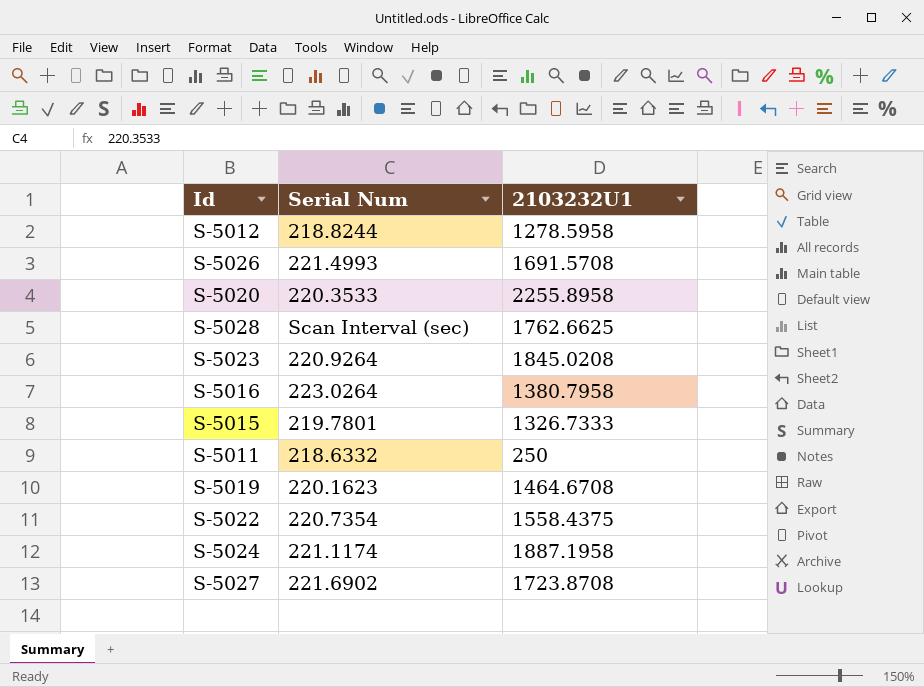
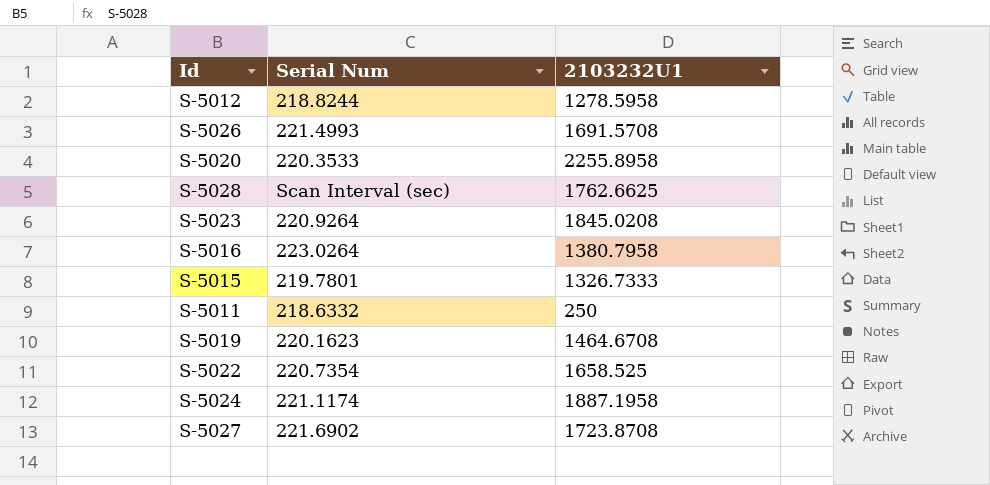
S-5022 | 2103232U1: 1558.4375 -> 1658.525

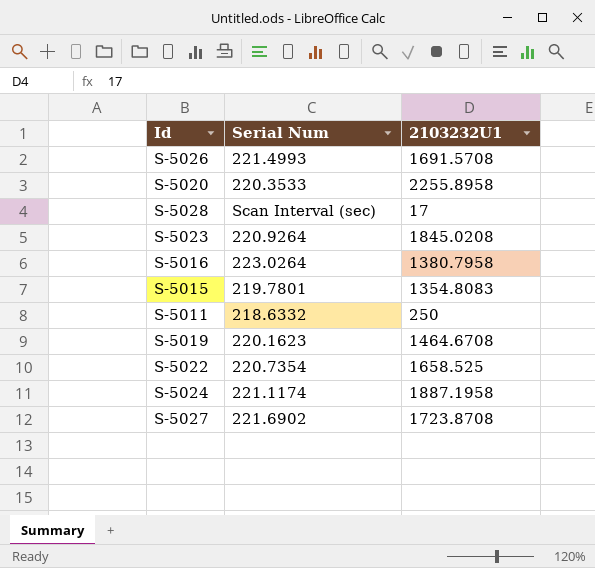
row S-5012: 218.8244 | 1278.5958 -> none
S-5028 | 2103232U1: 1762.6625 -> 17
S-5015 | 2103232U1: 1326.7333 -> 1354.8083

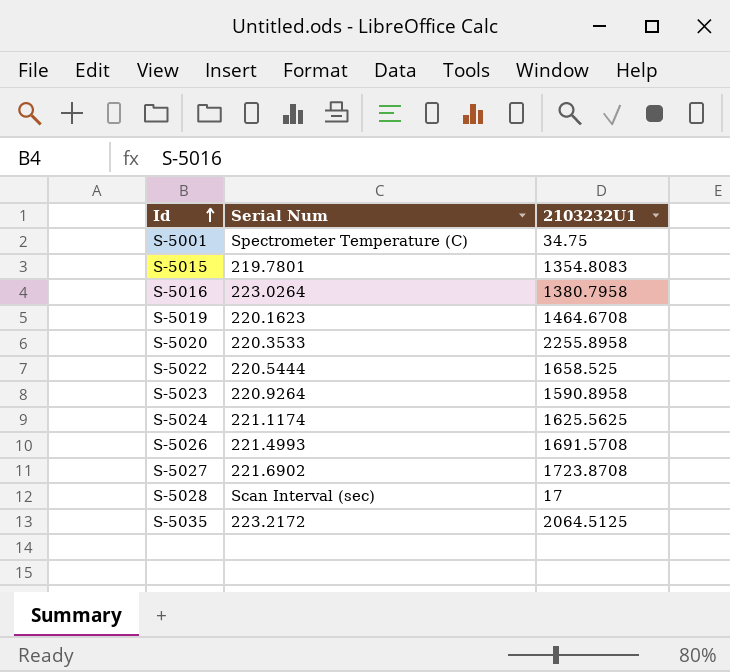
row order: none -> Id ascending
row S-5011: 218.6332 | 250 -> none
row S-5001: none -> Spectrometer Temperature (C) | 34.75
S-5022 | Serial Num: 220.7354 -> 220.5444
S-5023 | 2103232U1: 1845.0208 -> 1590.8958
S-5024 | 2103232U1: 1887.1958 -> 1625.5625
row S-5035: none -> 223.2172 | 2064.5125

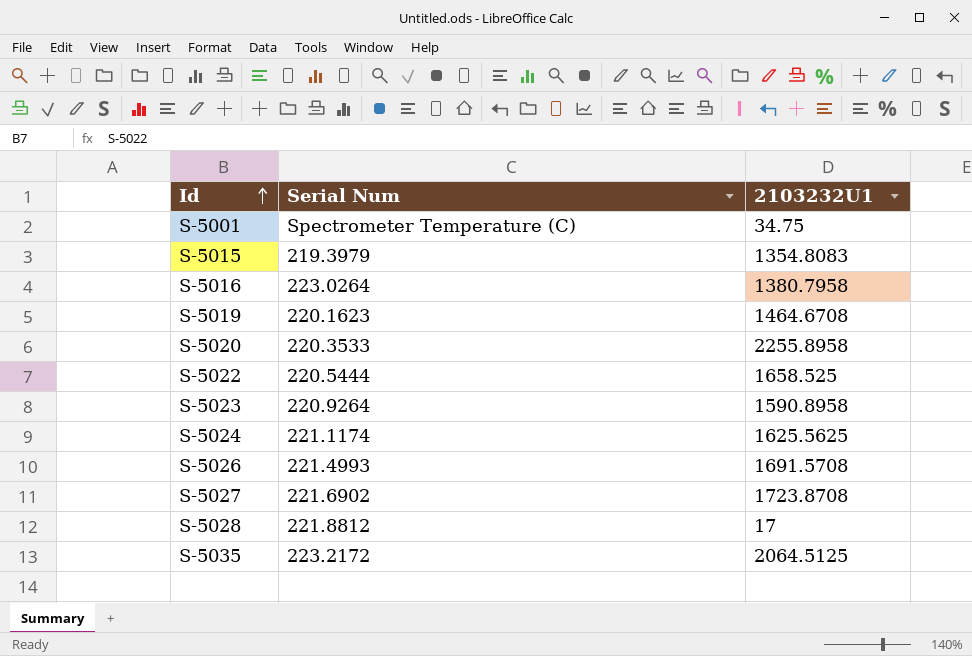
S-5015 | Serial Num: 219.7801 -> 219.3979
S-5028 | Serial Num: Scan Interval (sec) -> 221.8812

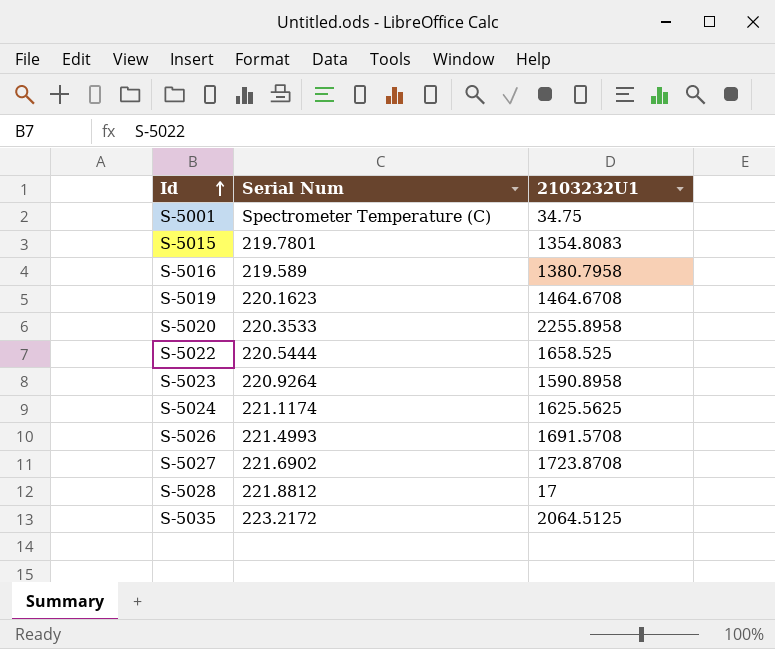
S-5015 | Serial Num: 219.3979 -> 219.7801
S-5016 | Serial Num: 223.0264 -> 219.589

